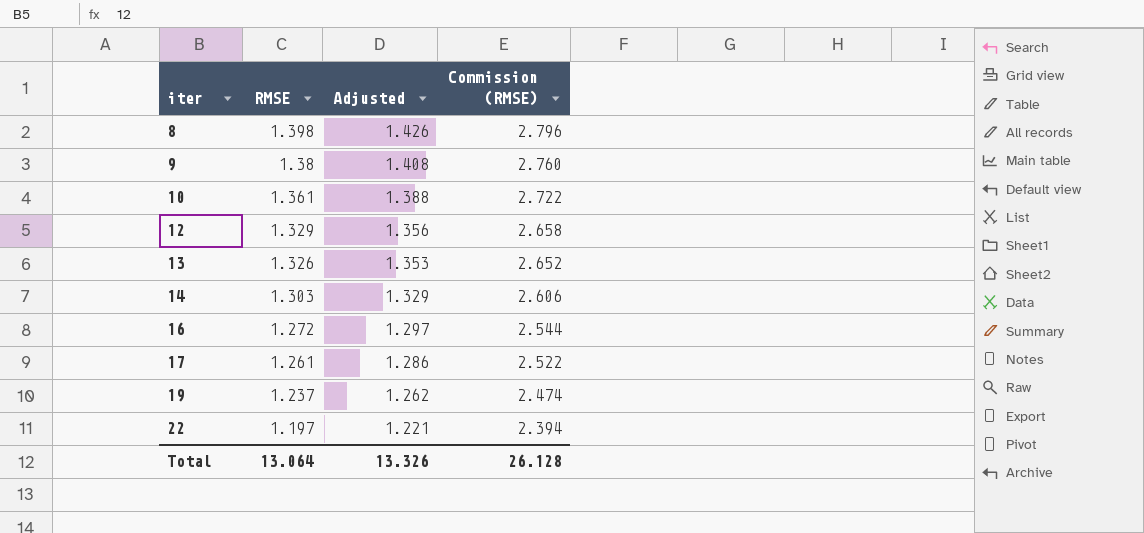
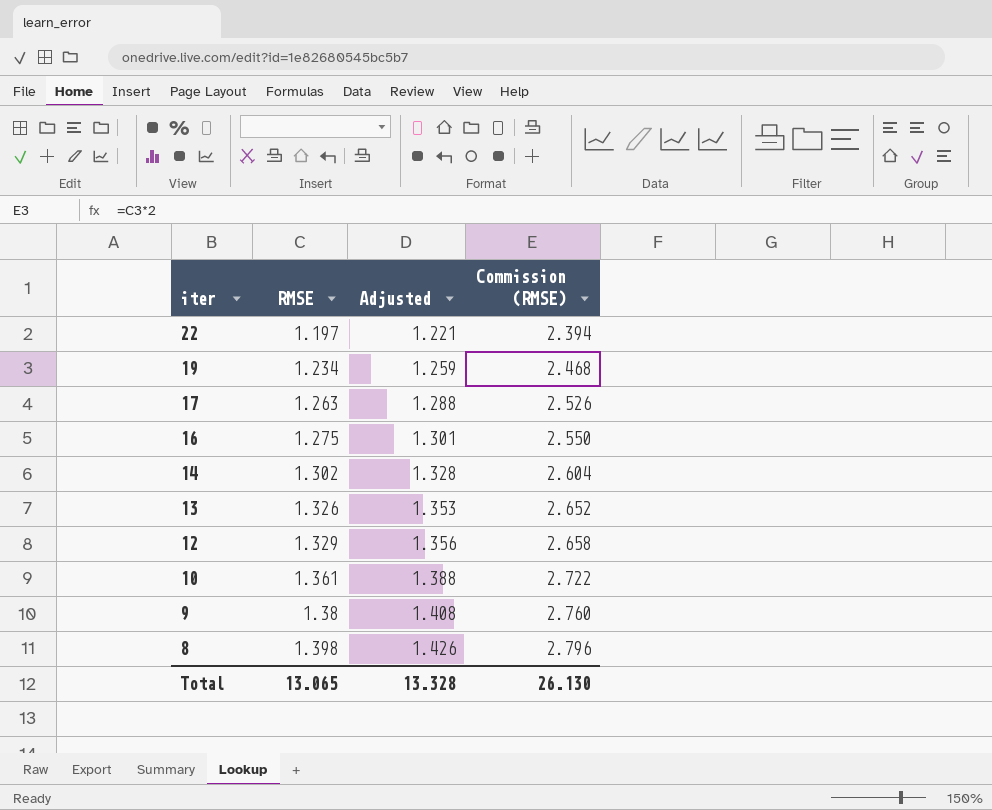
row order: iter ascending -> iter descending
19 | RMSE: 1.237 -> 1.234
19 | Adjusted: 1.262 -> 1.259
19 | Commission (RMSE): 2.474 -> 2.468
17 | RMSE: 1.261 -> 1.263
17 | Adjusted: 1.286 -> 1.288
17 | Commission (RMSE): 2.522 -> 2.526
16 | RMSE: 1.272 -> 1.275
16 | Adjusted: 1.297 -> 1.301
16 | Commission (RMSE): 2.544 -> 2.550
14 | RMSE: 1.303 -> 1.302
14 | Adjusted: 1.329 -> 1.328
14 | Commission (RMSE): 2.606 -> 2.604
Total | RMSE: 13.064 -> 13.065
Total | Adjusted: 13.326 -> 13.328
Total | Commission (RMSE): 26.128 -> 26.130

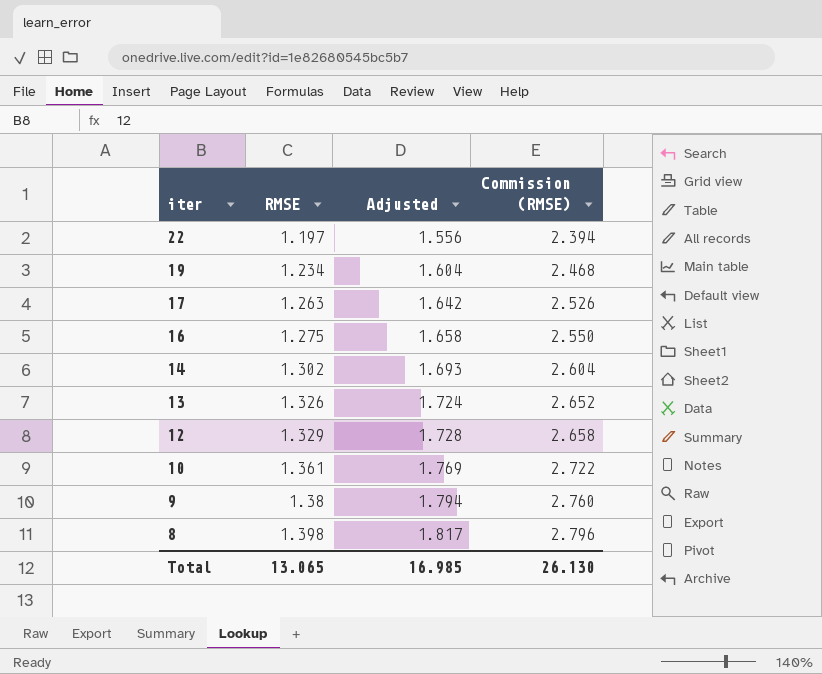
column Adjusted | formula: [RMSE] * 1.02 -> [RMSE] * 1.3
Total | Adjusted: 13.328 -> 16.985

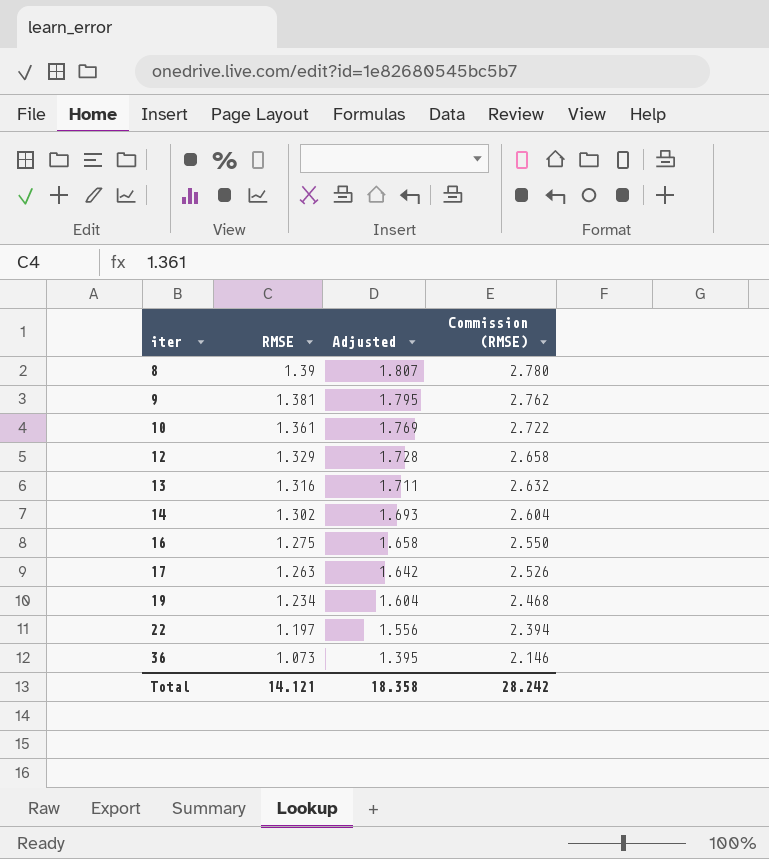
row order: iter descending -> iter ascending
8 | RMSE: 1.398 -> 1.39
8 | Adjusted: 1.817 -> 1.807
8 | Commission (RMSE): 2.796 -> 2.780
9 | RMSE: 1.38 -> 1.381
9 | Adjusted: 1.794 -> 1.795
9 | Commission (RMSE): 2.760 -> 2.762
13 | RMSE: 1.326 -> 1.316
13 | Adjusted: 1.724 -> 1.711
13 | Commission (RMSE): 2.652 -> 2.632
row 36: none -> 1.073 | 1.395 | 2.146
Total | RMSE: 13.065 -> 14.121
Total | Adjusted: 16.985 -> 18.358
Total | Commission (RMSE): 26.130 -> 28.242

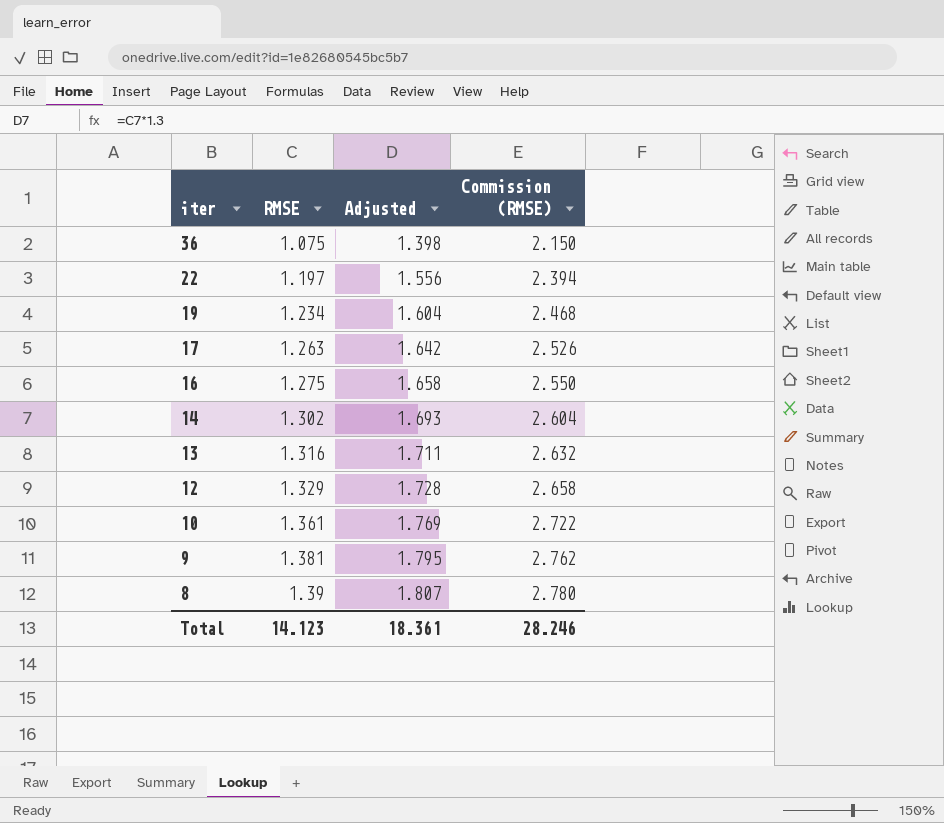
row order: iter ascending -> iter descending
36 | RMSE: 1.073 -> 1.075
36 | Adjusted: 1.395 -> 1.398
36 | Commission (RMSE): 2.146 -> 2.150
Total | RMSE: 14.121 -> 14.123
Total | Adjusted: 18.358 -> 18.361
Total | Commission (RMSE): 28.242 -> 28.246

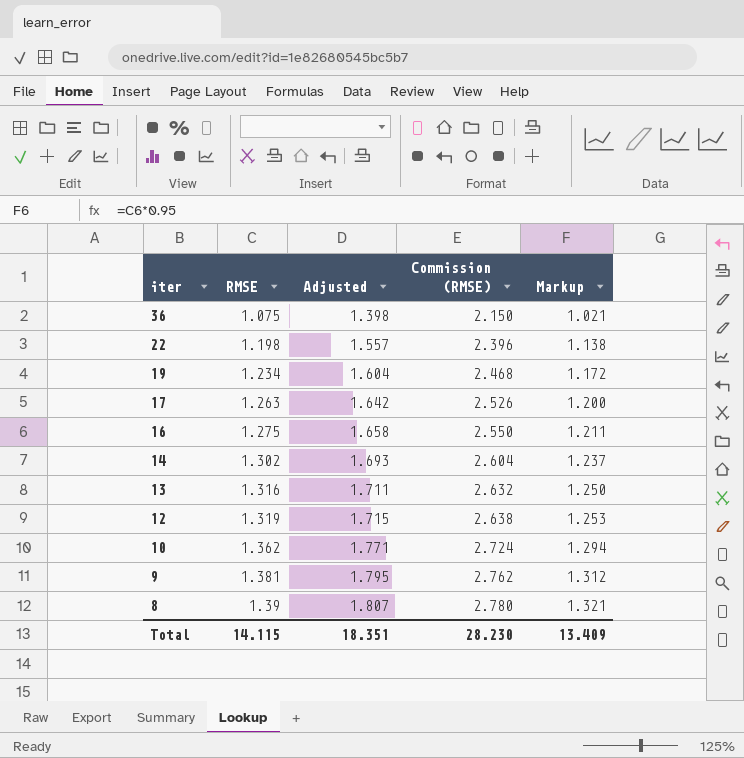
column Markup | formula: none -> [RMSE] * 0.95
22 | RMSE: 1.197 -> 1.198
22 | Adjusted: 1.556 -> 1.557
22 | Commission (RMSE): 2.394 -> 2.396
12 | RMSE: 1.329 -> 1.319
12 | Adjusted: 1.728 -> 1.715
12 | Commission (RMSE): 2.658 -> 2.638
10 | RMSE: 1.361 -> 1.362
10 | Adjusted: 1.769 -> 1.771
10 | Commission (RMSE): 2.722 -> 2.724
Total | RMSE: 14.123 -> 14.115
Total | Adjusted: 18.361 -> 18.351
Total | Commission (RMSE): 28.246 -> 28.230

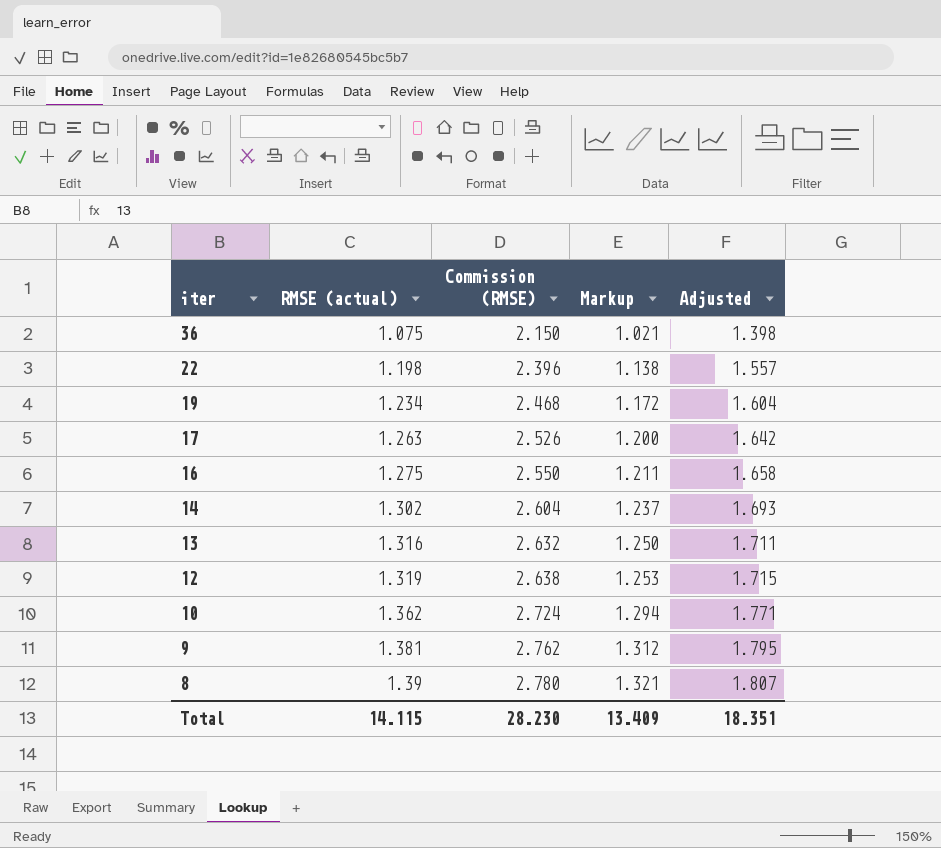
column name: RMSE -> RMSE (actual)
column Adjusted | position: 3 -> 5

